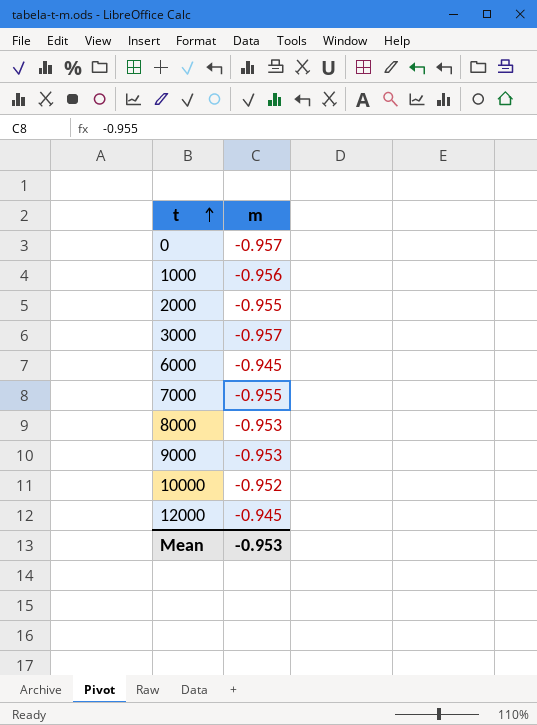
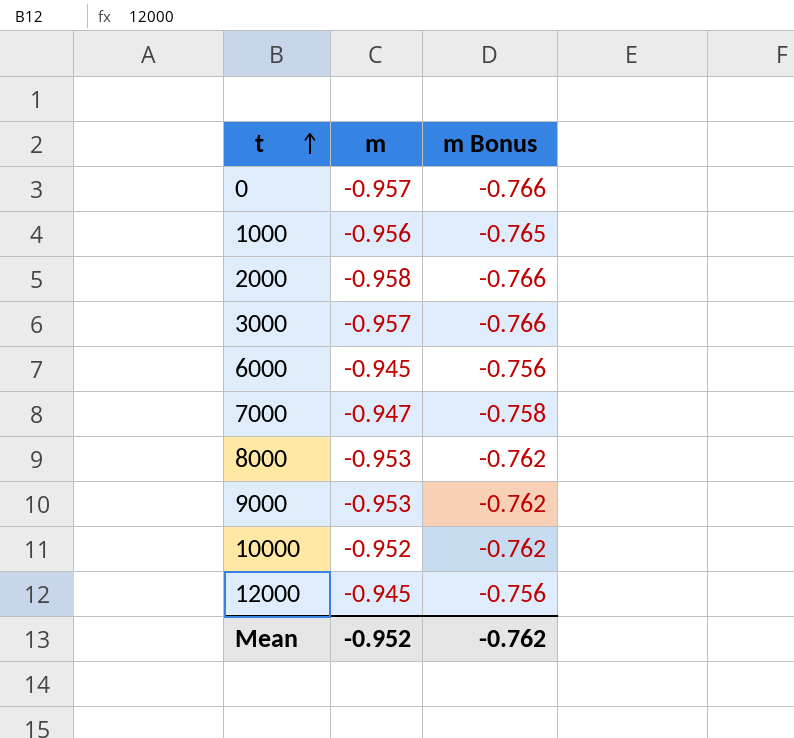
column m Bonus | formula: none -> [m] * 0.8
2000 | m: -0.955 -> -0.958
7000 | m: -0.955 -> -0.947
Mean | m: -0.953 -> -0.952

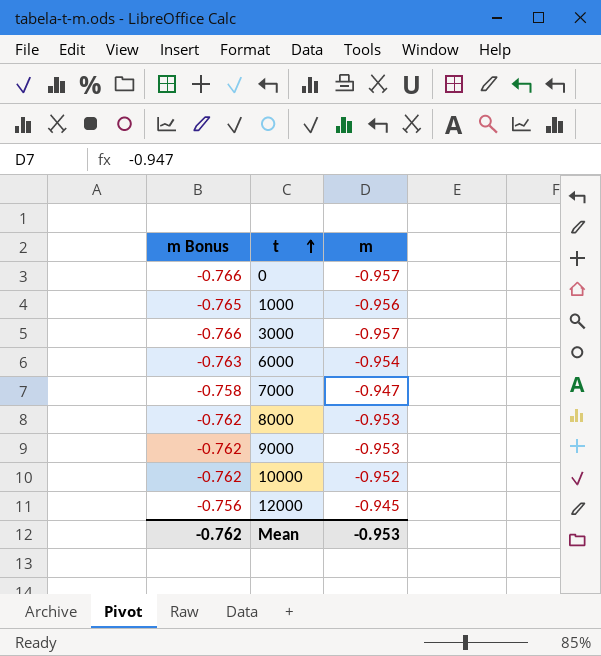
column m Bonus | position: 3 -> 1
row 2000: -0.958 | -0.766 -> none
6000 | m Bonus: -0.756 -> -0.763
6000 | m: -0.945 -> -0.954
Mean | m: -0.952 -> -0.953

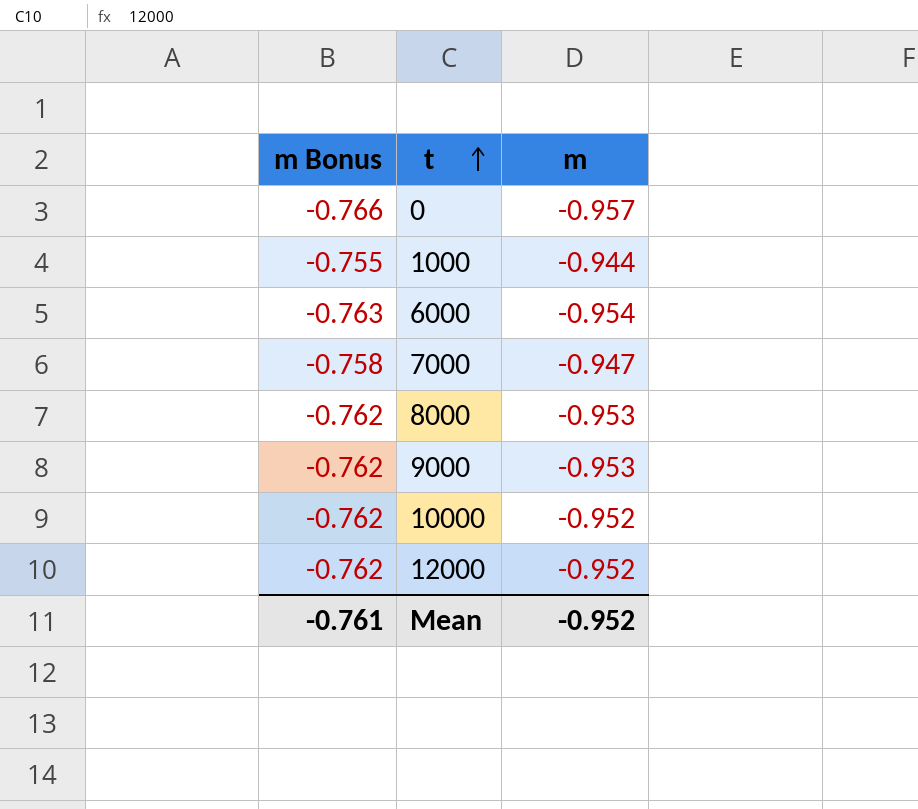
row 3000: -0.766 | -0.957 -> none
1000 | m Bonus: -0.765 -> -0.755
1000 | m: -0.956 -> -0.944
12000 | m Bonus: -0.756 -> -0.762
12000 | m: -0.945 -> -0.952
Mean | m Bonus: -0.762 -> -0.761
Mean | m: -0.953 -> -0.952

